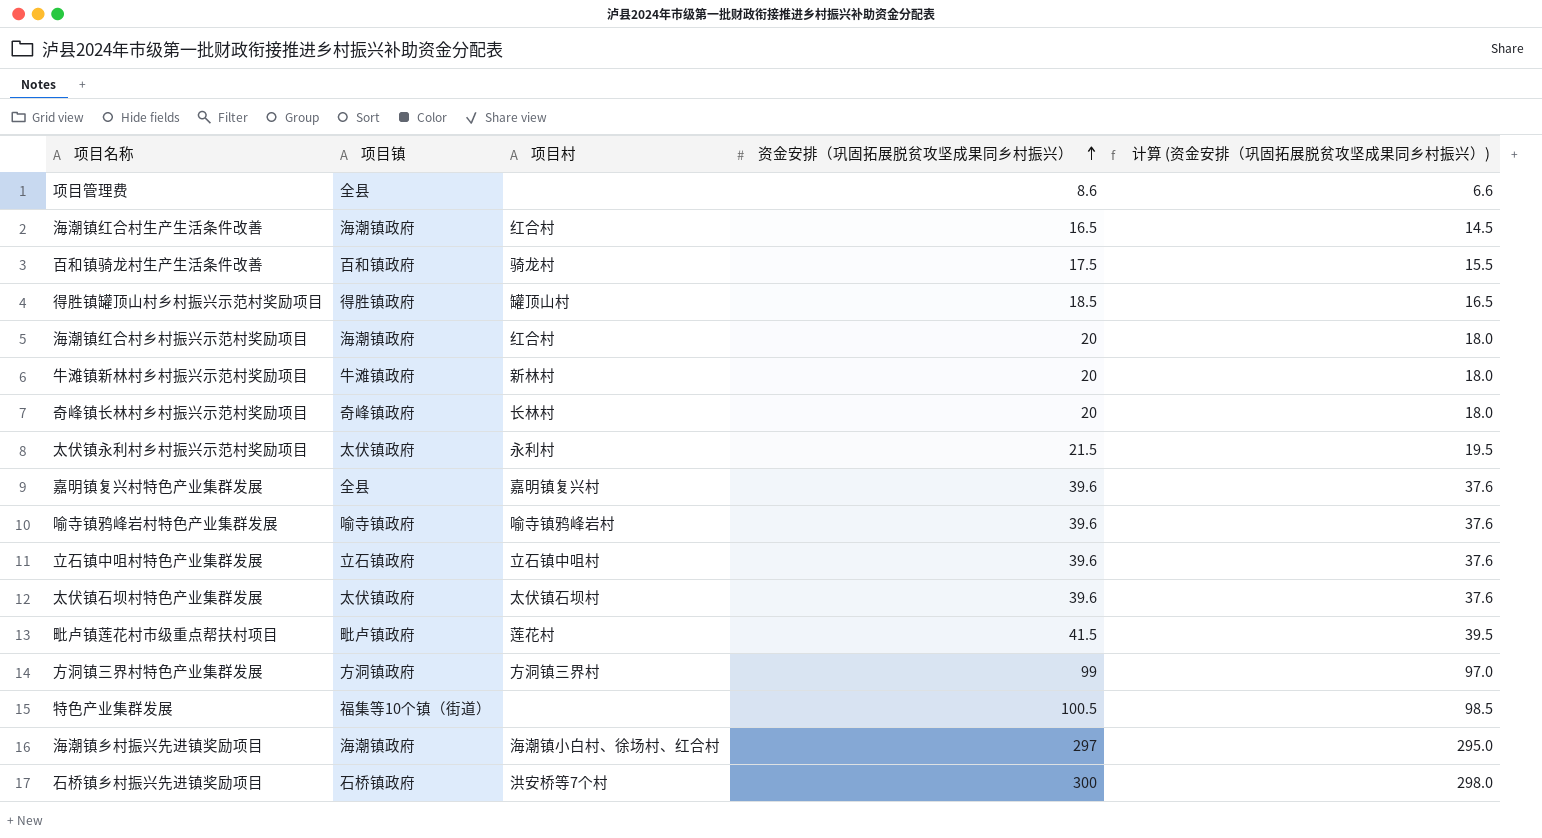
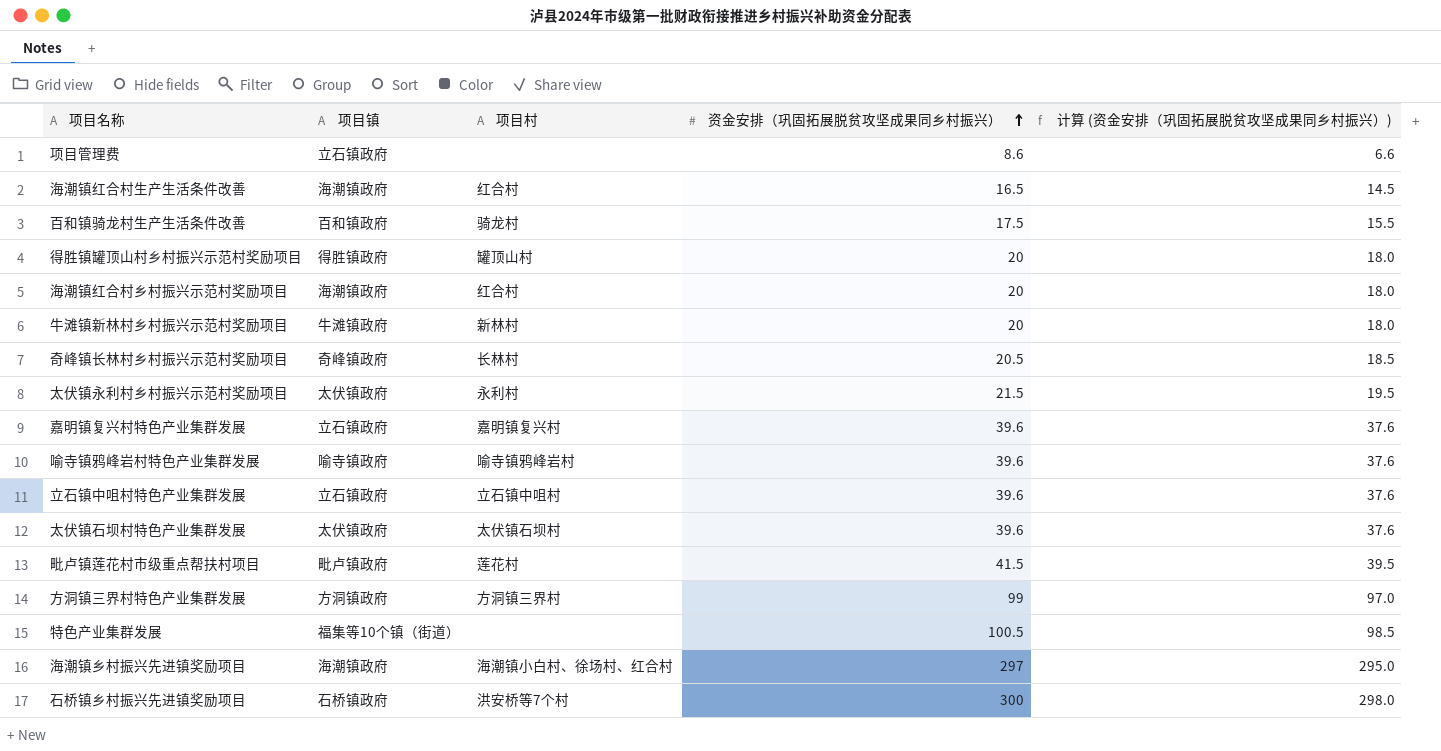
项目管理费 | 项目镇: 全县 -> 立石镇政府
得胜镇罐顶山村乡村振兴示范村奖励项目 | 资金安排（巩固拓展脱贫攻坚成果同乡村振兴）: 18.5 -> 20
得胜镇罐顶山村乡村振兴示范村奖励项目 | 计算 (资金安排（巩固拓展脱贫攻坚成果同乡村振兴）): 16.5 -> 18.0
奇峰镇长林村乡村振兴示范村奖励项目 | 资金安排（巩固拓展脱贫攻坚成果同乡村振兴）: 20 -> 20.5
奇峰镇长林村乡村振兴示范村奖励项目 | 计算 (资金安排（巩固拓展脱贫攻坚成果同乡村振兴）): 18.0 -> 18.5
嘉明镇复兴村特色产业集群发展 | 项目镇: 全县 -> 立石镇政府

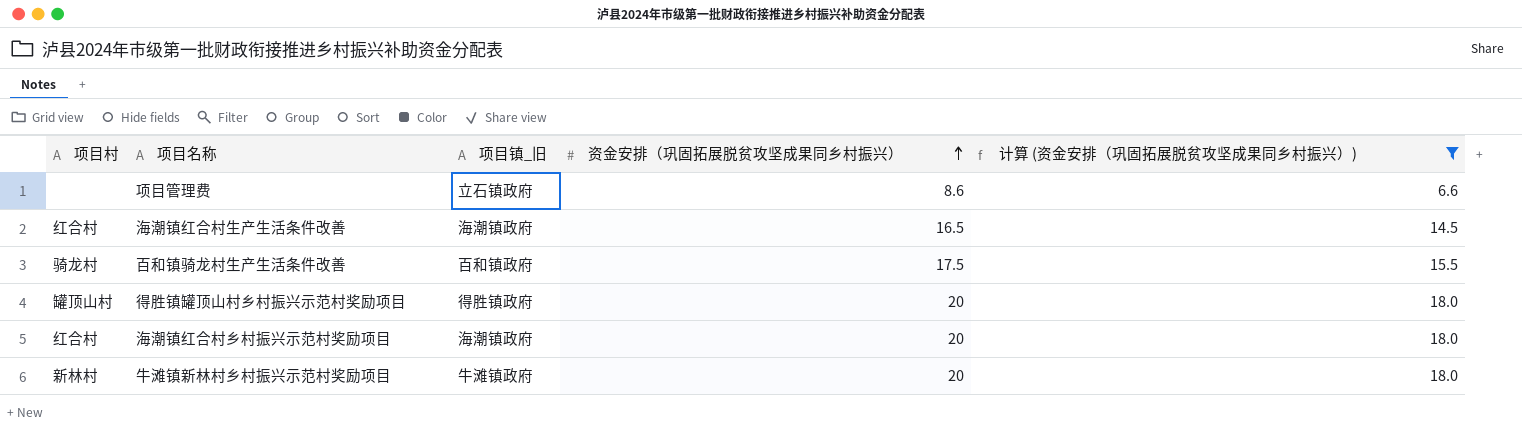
filter: none -> 计算 (资金安排（巩固拓展脱贫攻坚成果同乡村振兴）) <= 18.0
column 项目村 | position: 3 -> 1
column name: 项目镇 -> 项目镇_旧

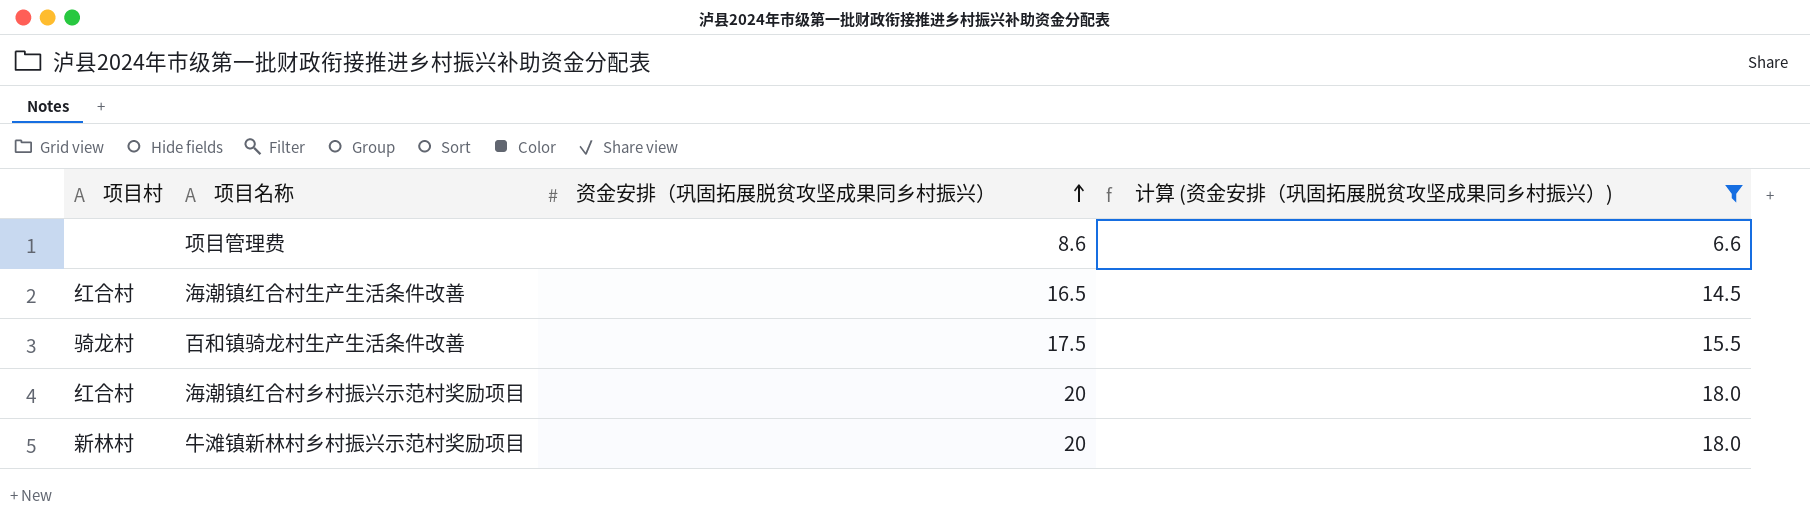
column 项目镇_旧 | position: 3 -> none
row 得胜镇罐顶山村乡村振兴示范村奖励项目: 罐顶山村 | 得胜镇政府 | 20 | 18.0 -> none

